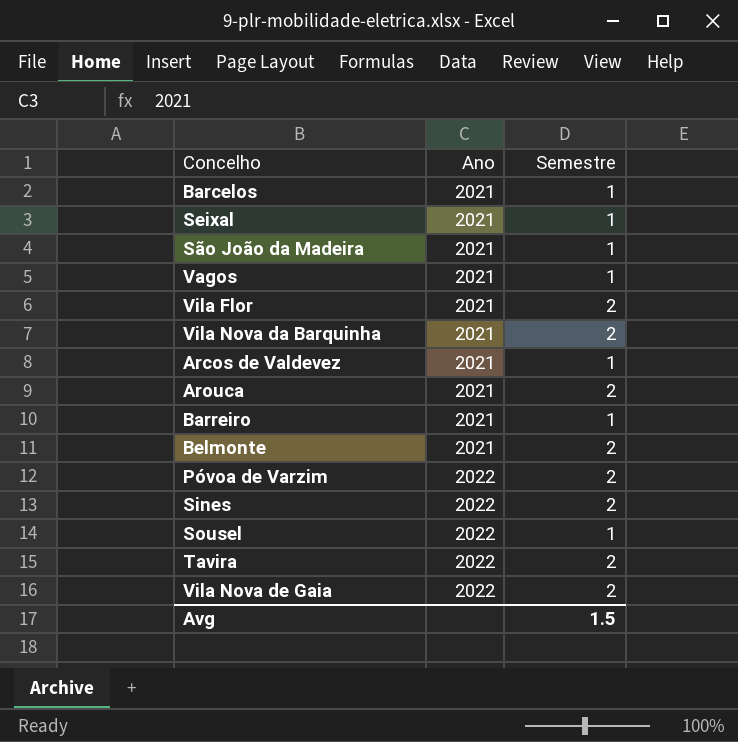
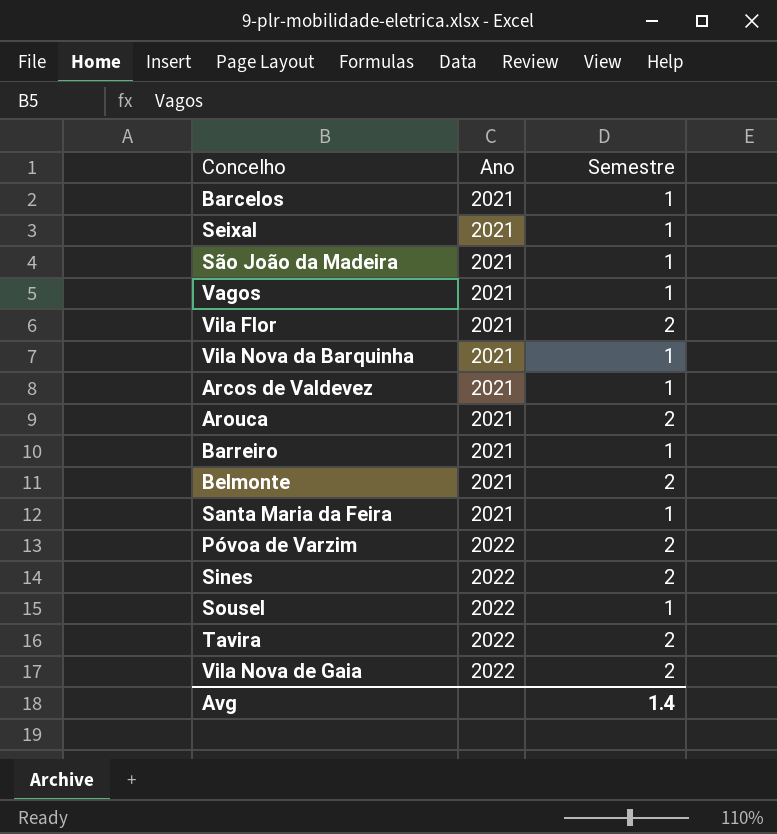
Vila Nova da Barquinha | Semestre: 2 -> 1
row Santa Maria da Feira: none -> 2021 | 1
Avg | Semestre: 1.5 -> 1.4

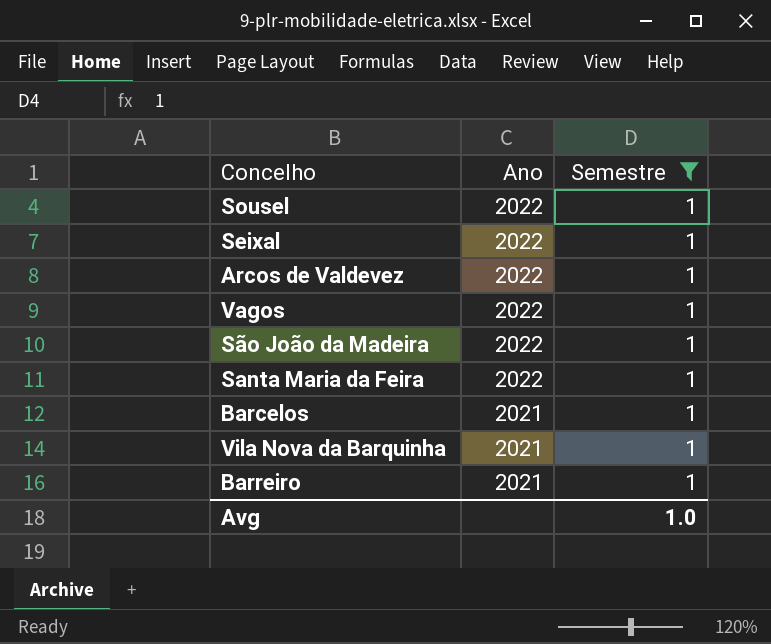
filter: none -> Semestre = 1
row order: Ano ascending -> Ano descending
Seixal | Ano: 2021 -> 2022
Arcos de Valdevez | Ano: 2021 -> 2022
Vagos | Ano: 2021 -> 2022
São João da Madeira | Ano: 2021 -> 2022
Santa Maria da Feira | Ano: 2021 -> 2022
Avg | Semestre: 1.4 -> 1.0

